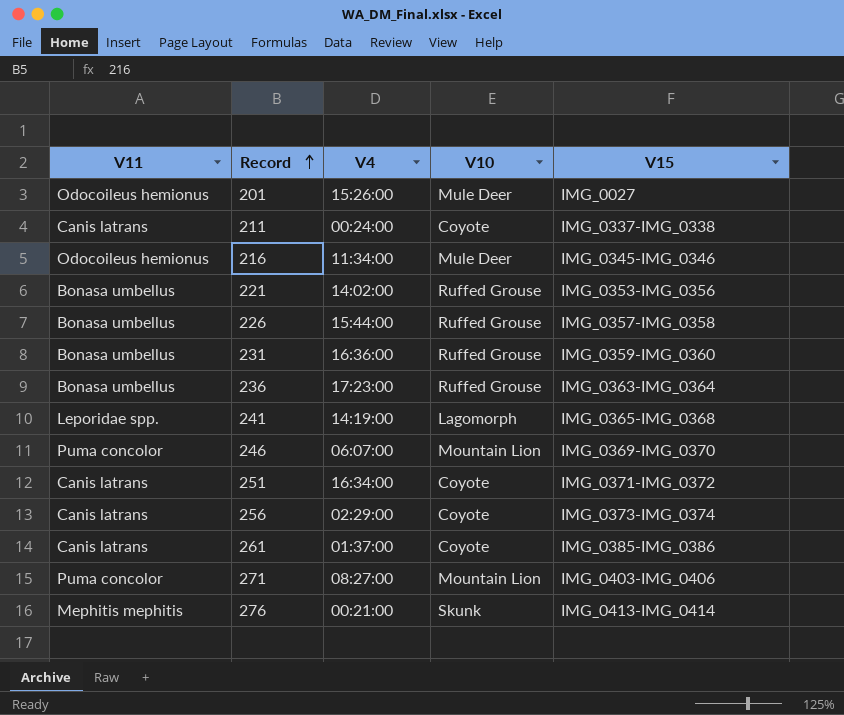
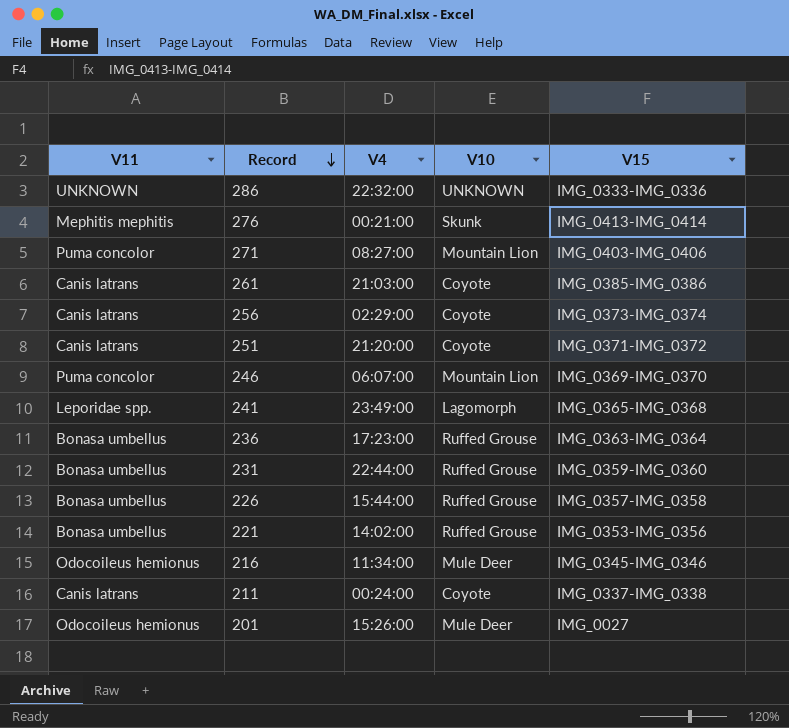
row order: Record ascending -> Record descending
row 286: none -> UNKNOWN | 22:32:00 | UNKNOWN | IMG_0333-IMG_0336
261 | V4: 01:37:00 -> 21:03:00
251 | V4: 16:34:00 -> 21:20:00
241 | V4: 14:19:00 -> 23:49:00
231 | V4: 16:36:00 -> 22:44:00

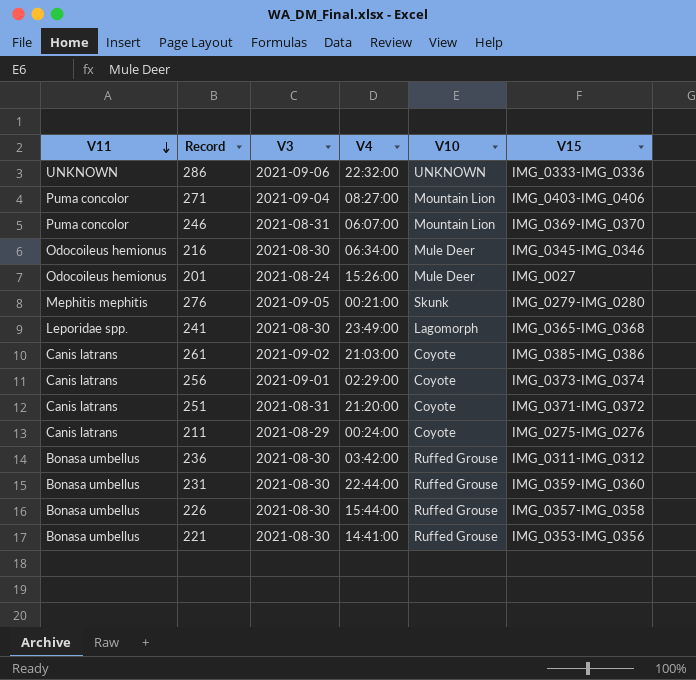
row order: Record descending -> V11 descending
column V3 | position: none -> 3
216 | V4: 11:34:00 -> 06:34:00
276 | V15: IMG_0413-IMG_0414 -> IMG_0279-IMG_0280
211 | V15: IMG_0337-IMG_0338 -> IMG_0275-IMG_0276
236 | V4: 17:23:00 -> 03:42:00
236 | V15: IMG_0363-IMG_0364 -> IMG_0311-IMG_0312
221 | V4: 14:02:00 -> 14:41:00

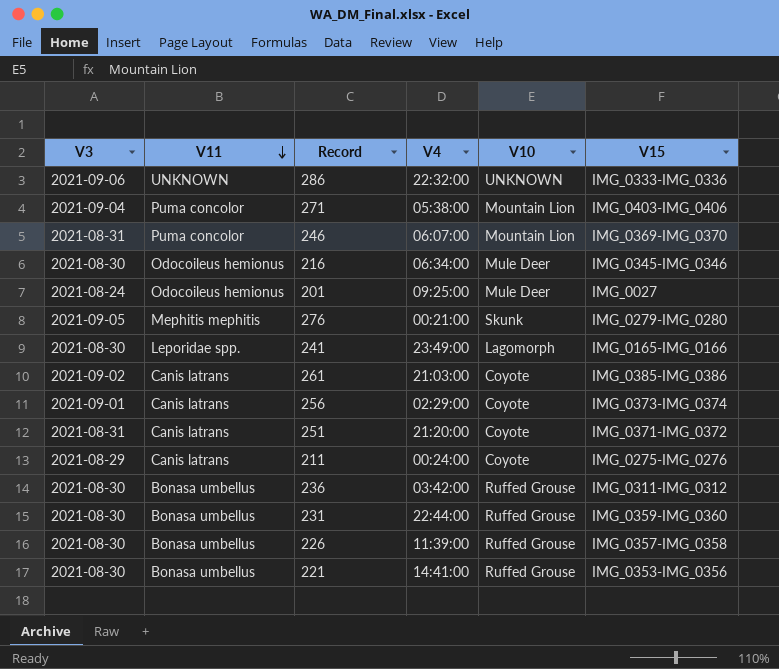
column V3 | position: 3 -> 1
271 | V4: 08:27:00 -> 05:38:00
201 | V4: 15:26:00 -> 09:25:00
241 | V15: IMG_0365-IMG_0368 -> IMG_0165-IMG_0166
226 | V4: 15:44:00 -> 11:39:00

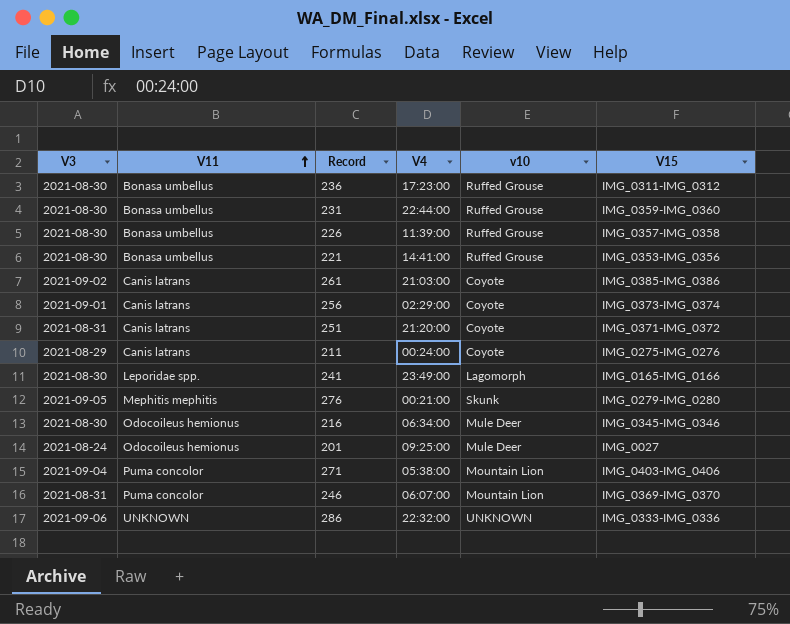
row order: V11 descending -> V11 ascending
column name: V10 -> v10
236 | V4: 03:42:00 -> 17:23:00

